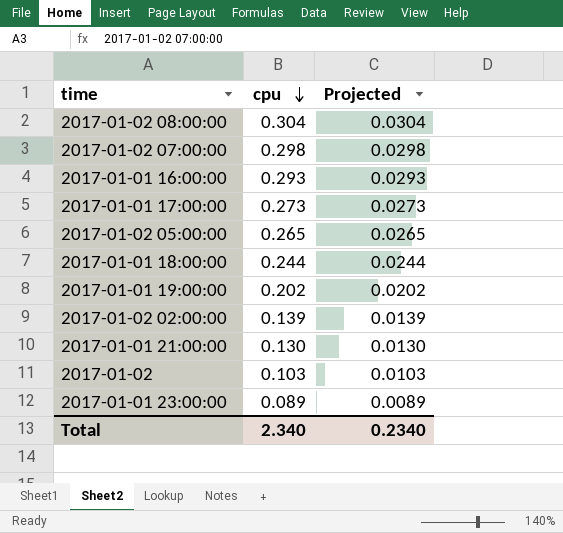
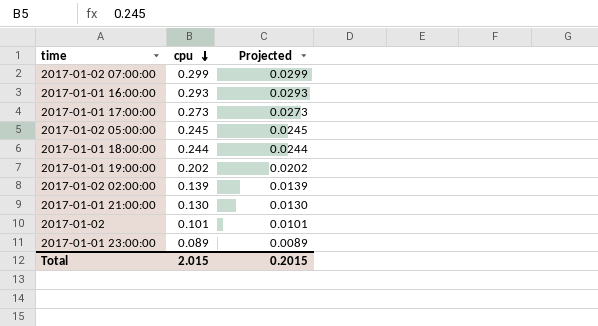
row 2017-01-02 08:00:00: 0.304 | 0.0304 -> none
2017-01-02 07:00:00 | cpu: 0.298 -> 0.299
2017-01-02 07:00:00 | Projected: 0.0298 -> 0.0299
2017-01-02 05:00:00 | cpu: 0.265 -> 0.245
2017-01-02 05:00:00 | Projected: 0.0265 -> 0.0245
2017-01-02 | cpu: 0.103 -> 0.101
2017-01-02 | Projected: 0.0103 -> 0.0101
Total | cpu: 2.340 -> 2.015
Total | Projected: 0.2340 -> 0.2015

